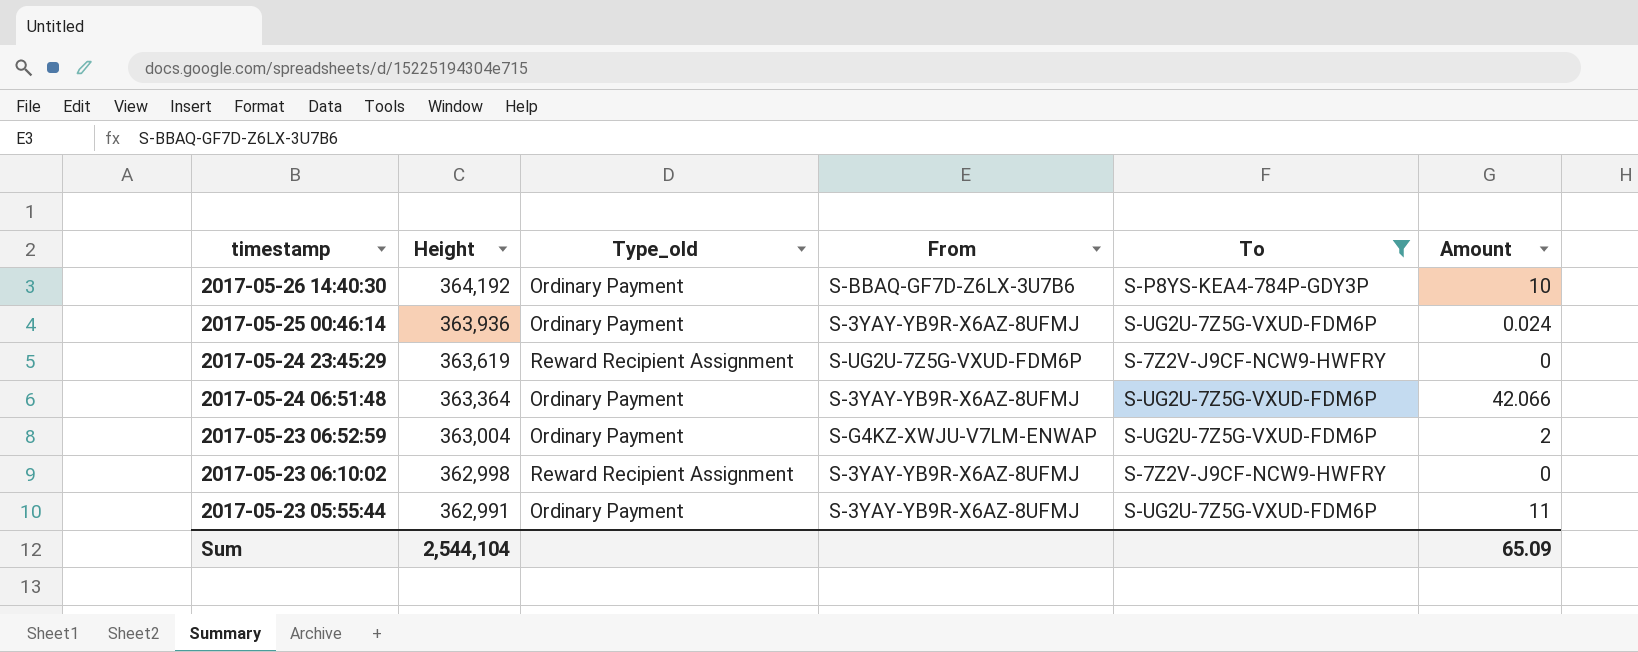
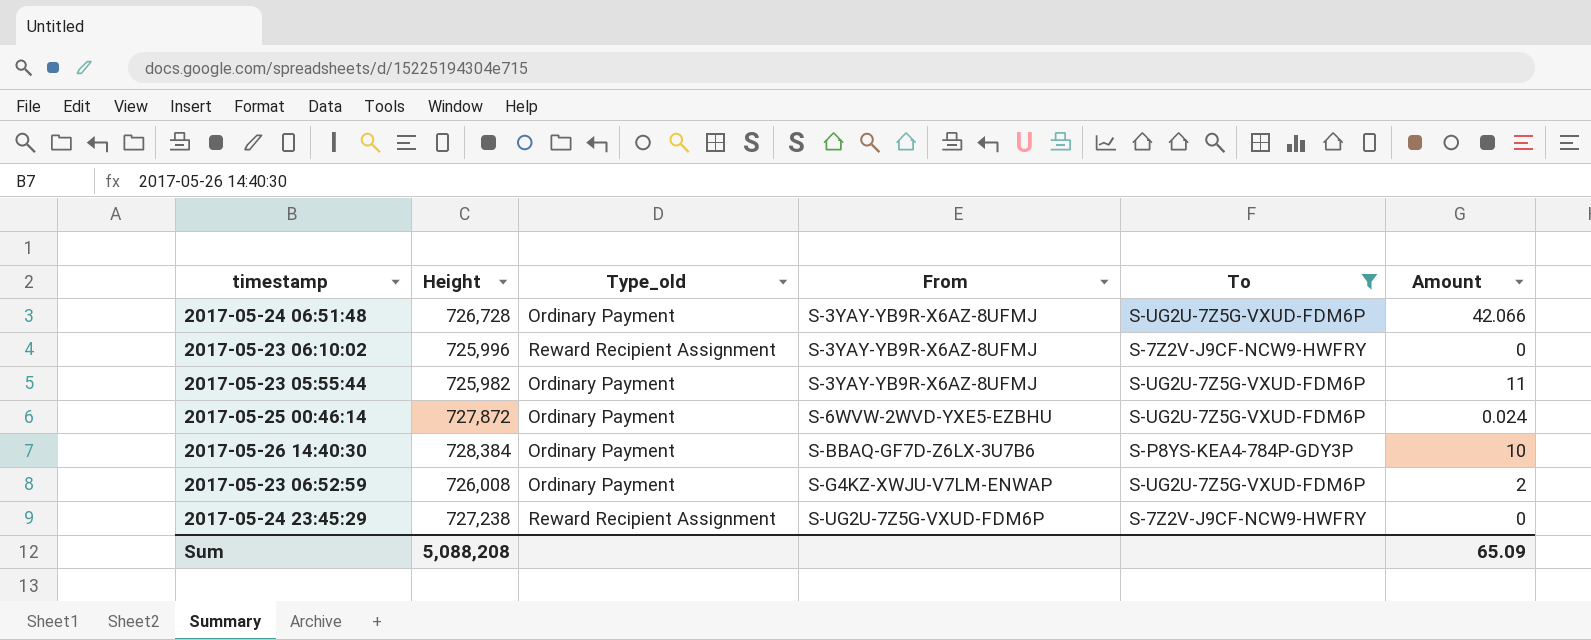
row order: timestamp descending -> From ascending
2017-05-24 06:51:48 | Height: 363,364 -> 726,728
2017-05-23 06:10:02 | Height: 362,998 -> 725,996
2017-05-23 05:55:44 | Height: 362,991 -> 725,982
2017-05-25 00:46:14 | Height: 363,936 -> 727,872
2017-05-25 00:46:14 | From: S-3YAY-YB9R-X6AZ-8UFMJ -> S-6WVW-2WVD-YXE5-EZBHU
2017-05-26 14:40:30 | Height: 364,192 -> 728,384
2017-05-23 06:52:59 | Height: 363,004 -> 726,008
2017-05-24 23:45:29 | Height: 363,619 -> 727,238
Sum | Height: 2,544,104 -> 5,088,208

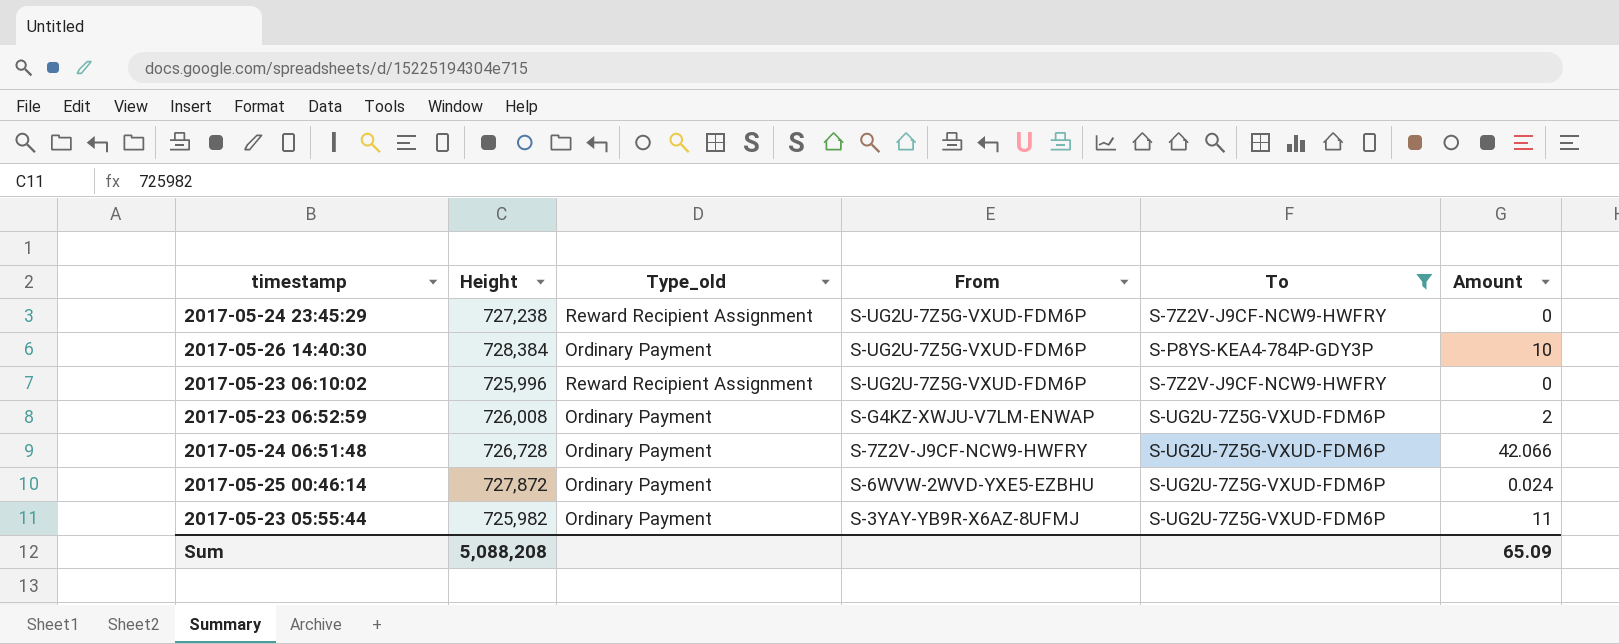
row order: From ascending -> From descending
2017-05-26 14:40:30 | From: S-BBAQ-GF7D-Z6LX-3U7B6 -> S-UG2U-7Z5G-VXUD-FDM6P
2017-05-23 06:10:02 | From: S-3YAY-YB9R-X6AZ-8UFMJ -> S-UG2U-7Z5G-VXUD-FDM6P
2017-05-24 06:51:48 | From: S-3YAY-YB9R-X6AZ-8UFMJ -> S-7Z2V-J9CF-NCW9-HWFRY

